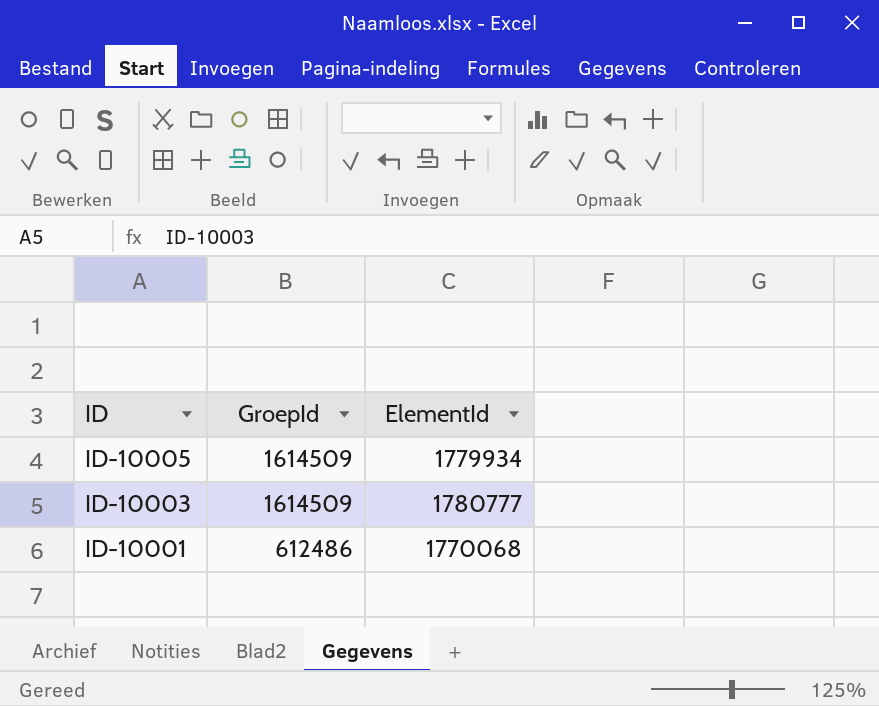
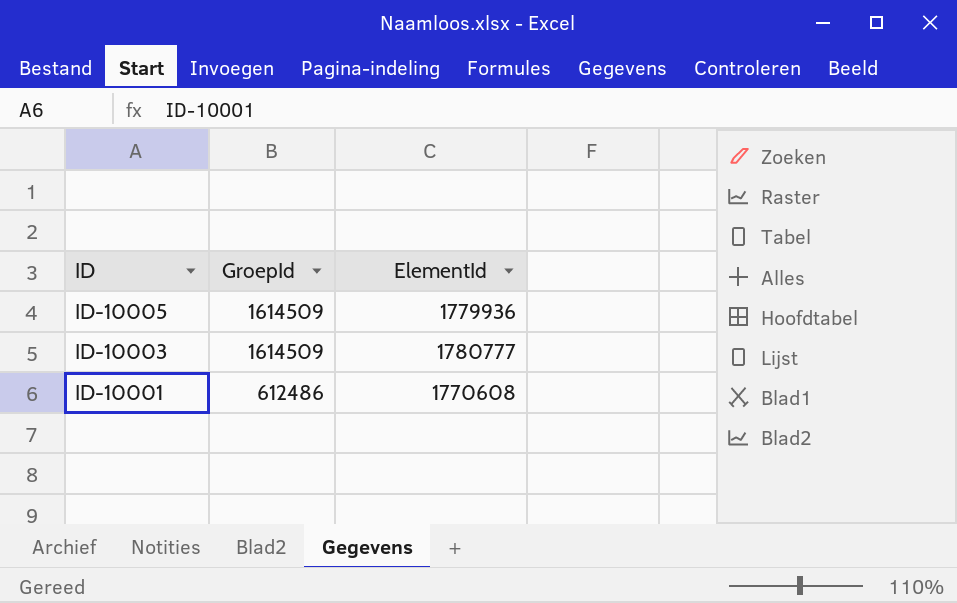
ID-10005 | ElementId: 1779934 -> 1779936
ID-10001 | ElementId: 1770068 -> 1770608

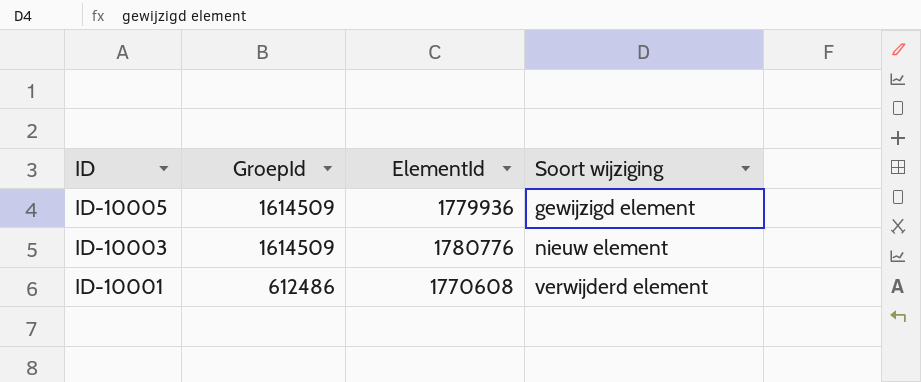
column Soort wijziging | position: none -> 4
ID-10003 | ElementId: 1780777 -> 1780776

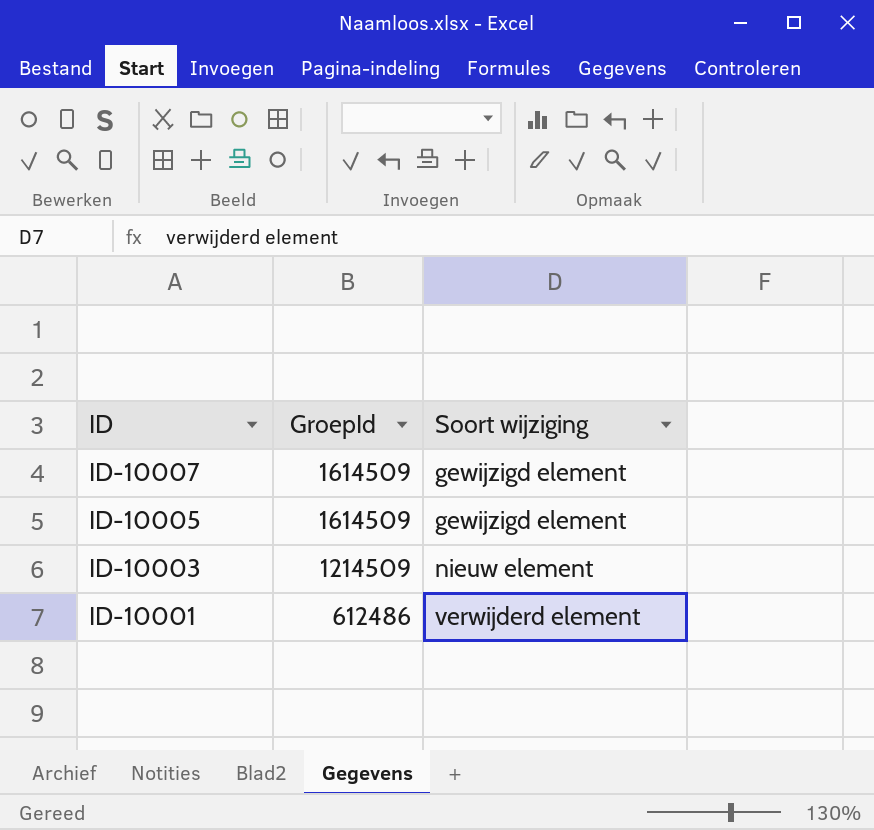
column ElementId | position: 3 -> none
row ID-10007: none -> 1614509 | gewijzigd element
ID-10003 | GroepId: 1614509 -> 1214509

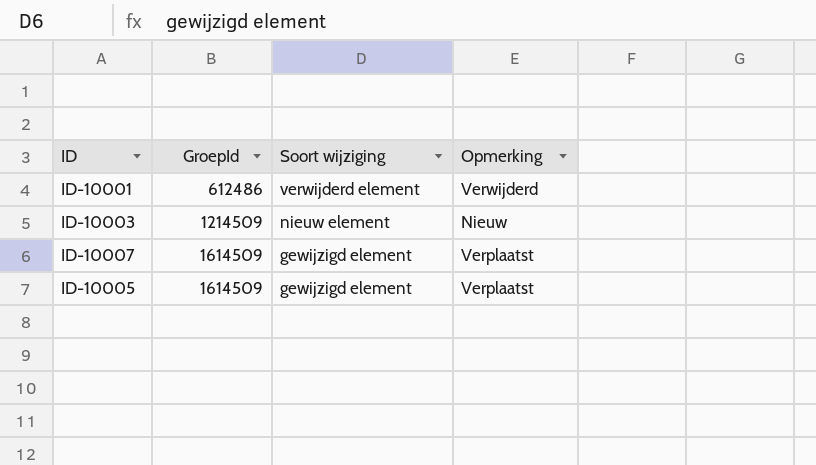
row order: ID descending -> GroepId ascending
column Opmerking | position: none -> 4

